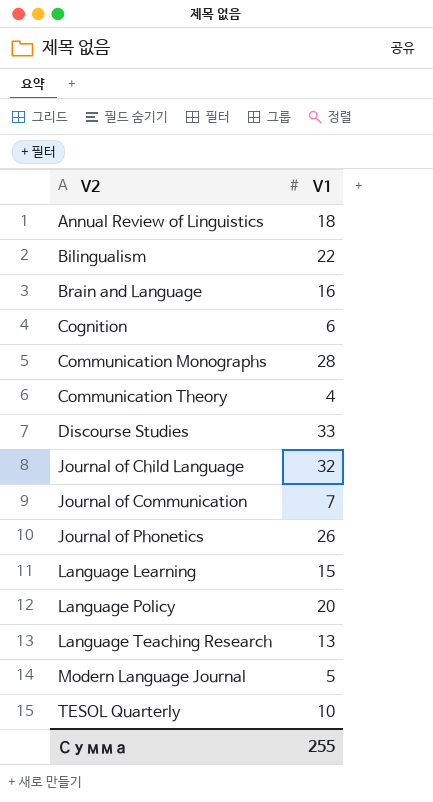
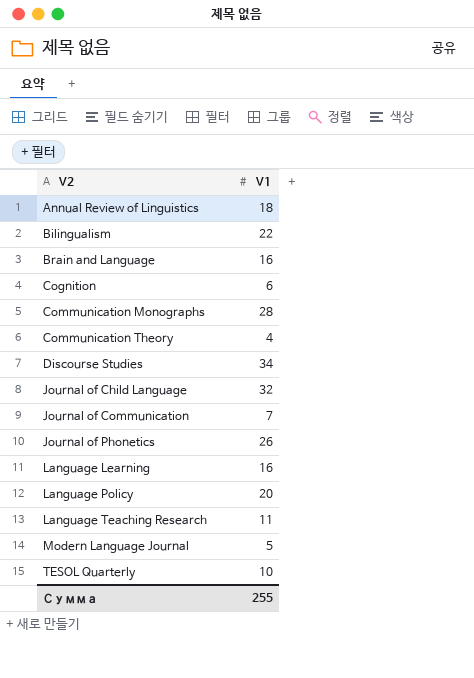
Discourse Studies | V1: 33 -> 34
Language Learning | V1: 15 -> 16
Language Teaching Research | V1: 13 -> 11

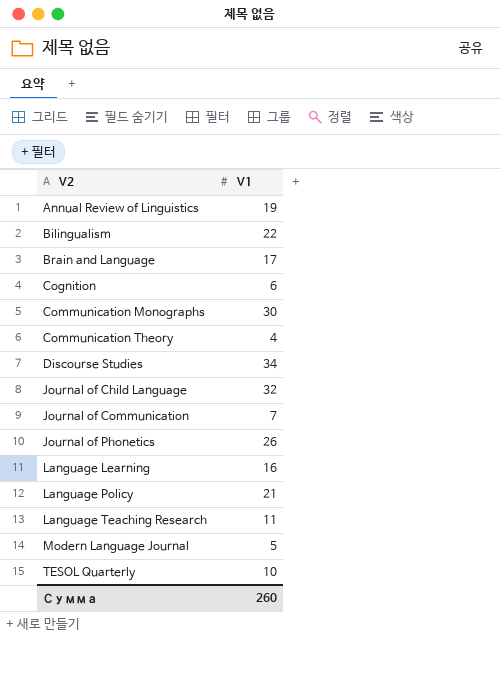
Annual Review of Linguistics | V1: 18 -> 19
Brain and Language | V1: 16 -> 17
Communication Monographs | V1: 28 -> 30
Language Policy | V1: 20 -> 21
Сумма | V1: 255 -> 260

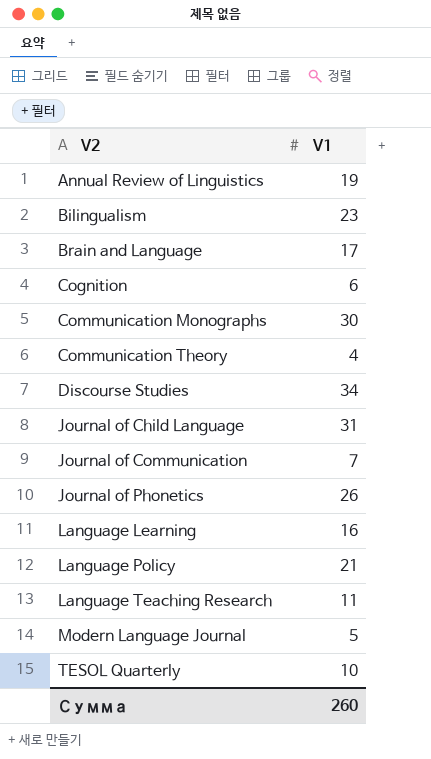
Bilingualism | V1: 22 -> 23
Journal of Child Language | V1: 32 -> 31

